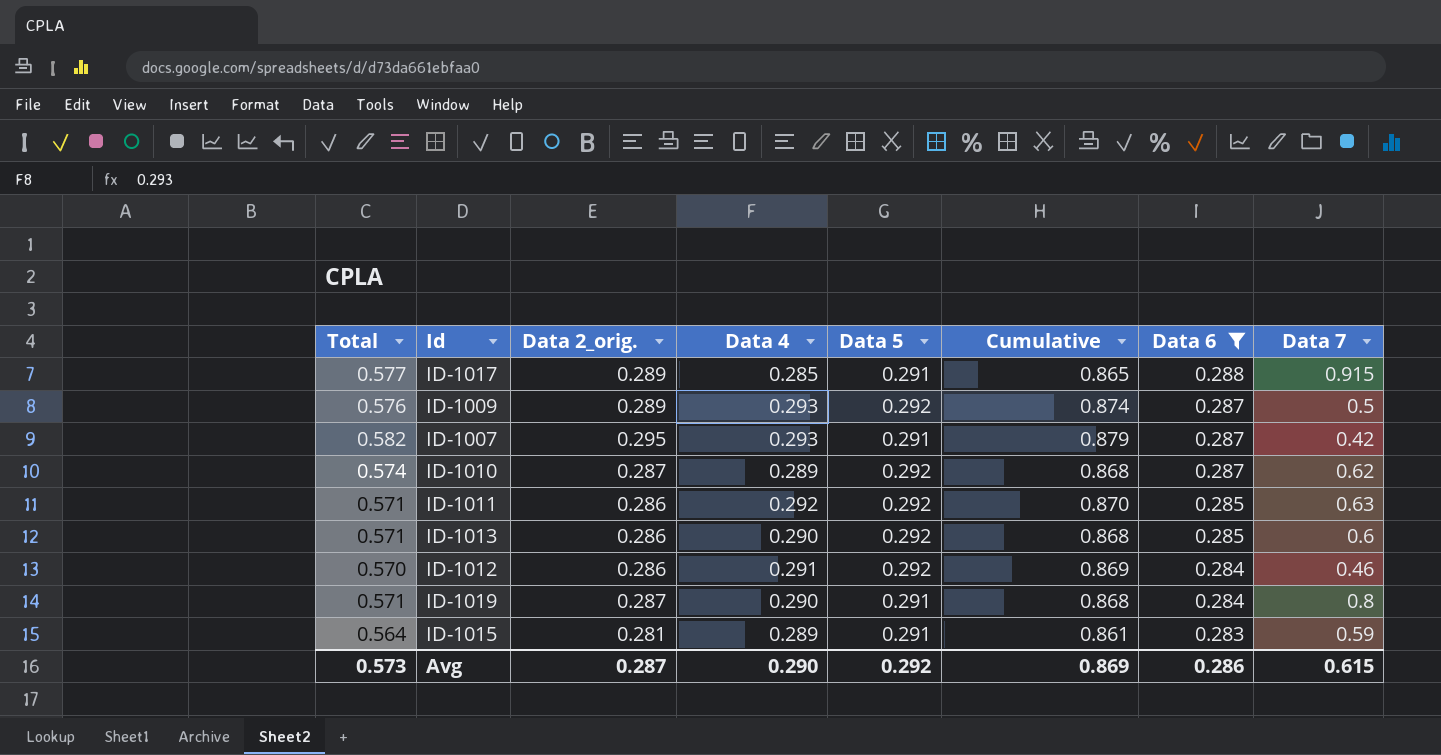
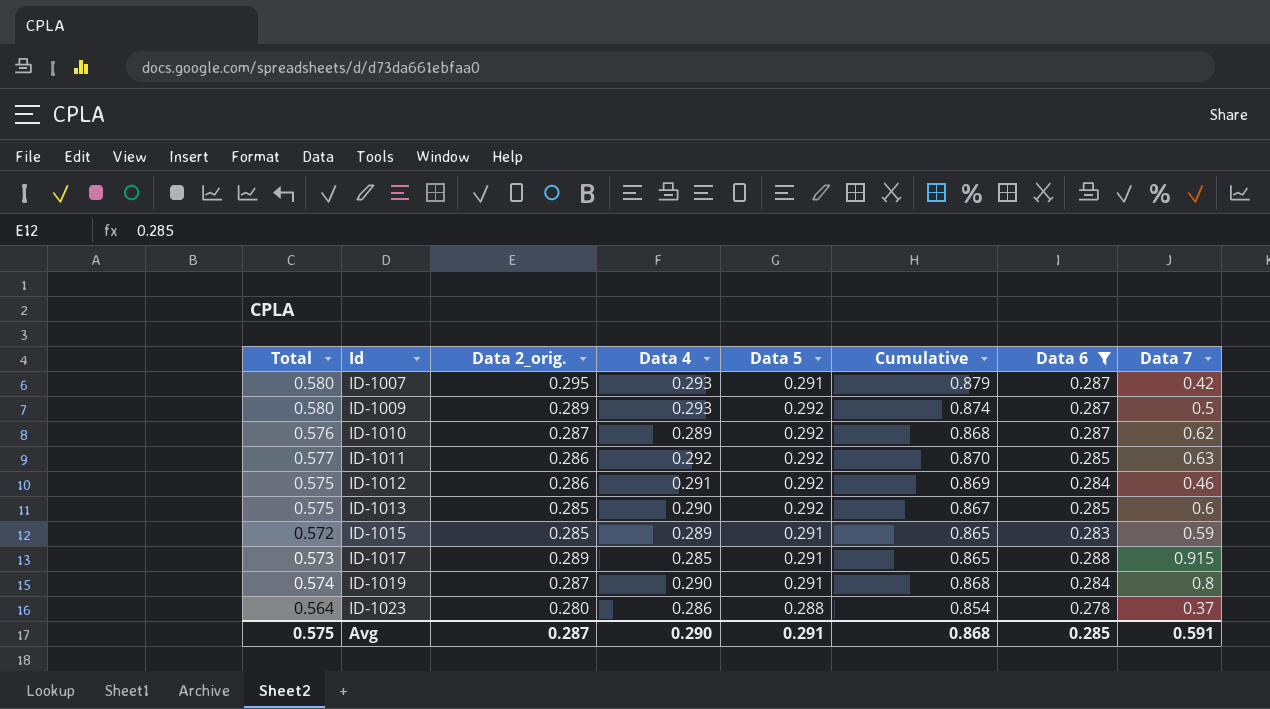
row order: Data 6 descending -> Id ascending
column Total | formula: [Data 2_orig.] + [Data 6] -> [Data 4] + [Data 6]
ID-1013 | Data 2_orig.: 0.286 -> 0.285
ID-1013 | Cumulative: 0.868 -> 0.867
ID-1015 | Data 2_orig.: 0.281 -> 0.285
ID-1015 | Cumulative: 0.861 -> 0.865
row ID-1023: none -> 0.564 | 0.280 | 0.286 | 0.288 | 0.854 | 0.278 | 0.37
Avg | Total: 0.573 -> 0.575
Avg | Data 5: 0.292 -> 0.291
Avg | Cumulative: 0.869 -> 0.868
Avg | Data 6: 0.286 -> 0.285
Avg | Data 7: 0.615 -> 0.591

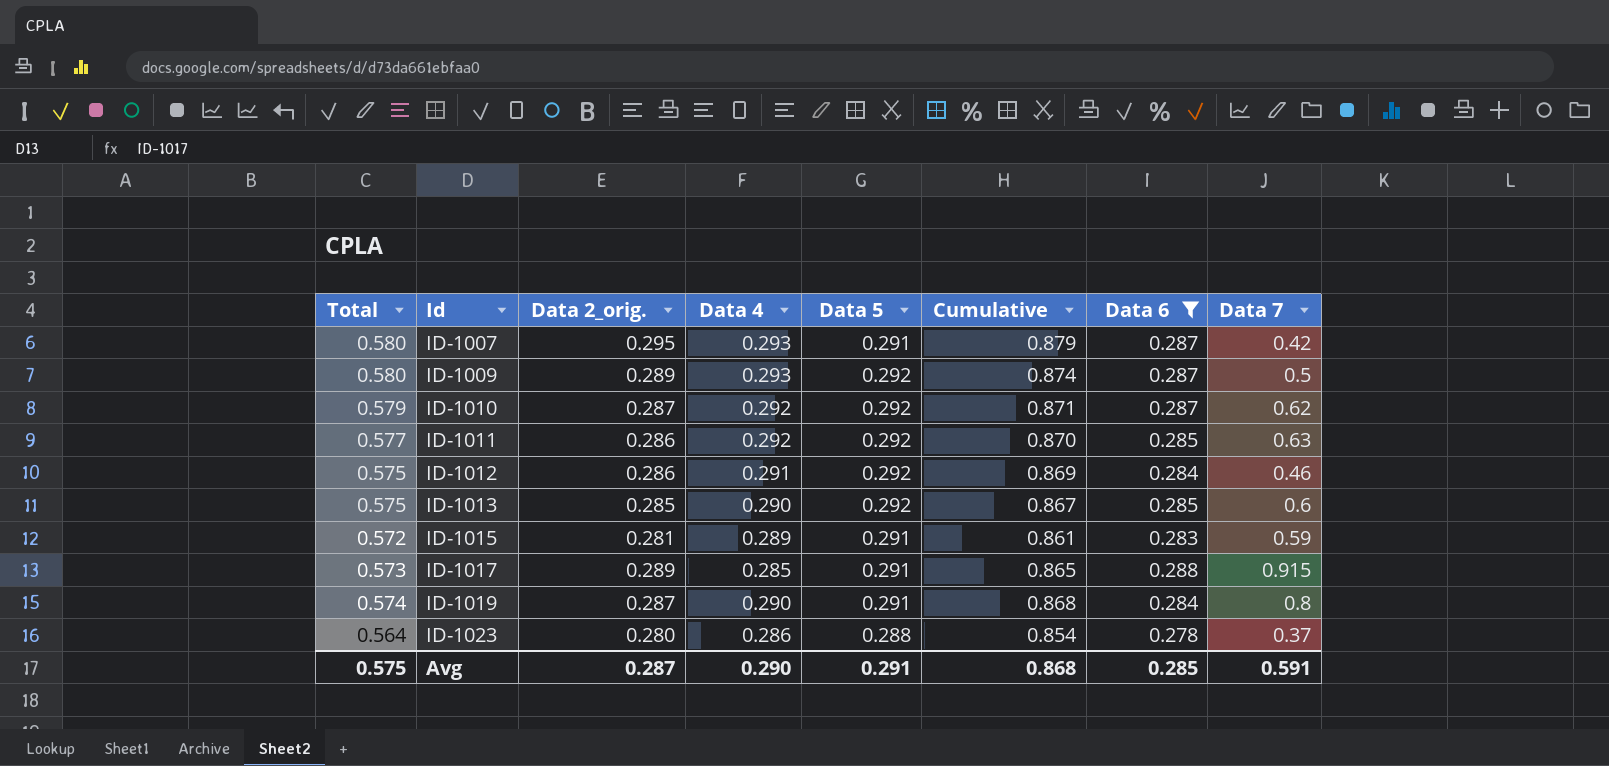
ID-1010 | Total: 0.576 -> 0.579
ID-1010 | Data 4: 0.289 -> 0.292
ID-1010 | Cumulative: 0.868 -> 0.871
ID-1015 | Data 2_orig.: 0.285 -> 0.281
ID-1015 | Cumulative: 0.865 -> 0.861

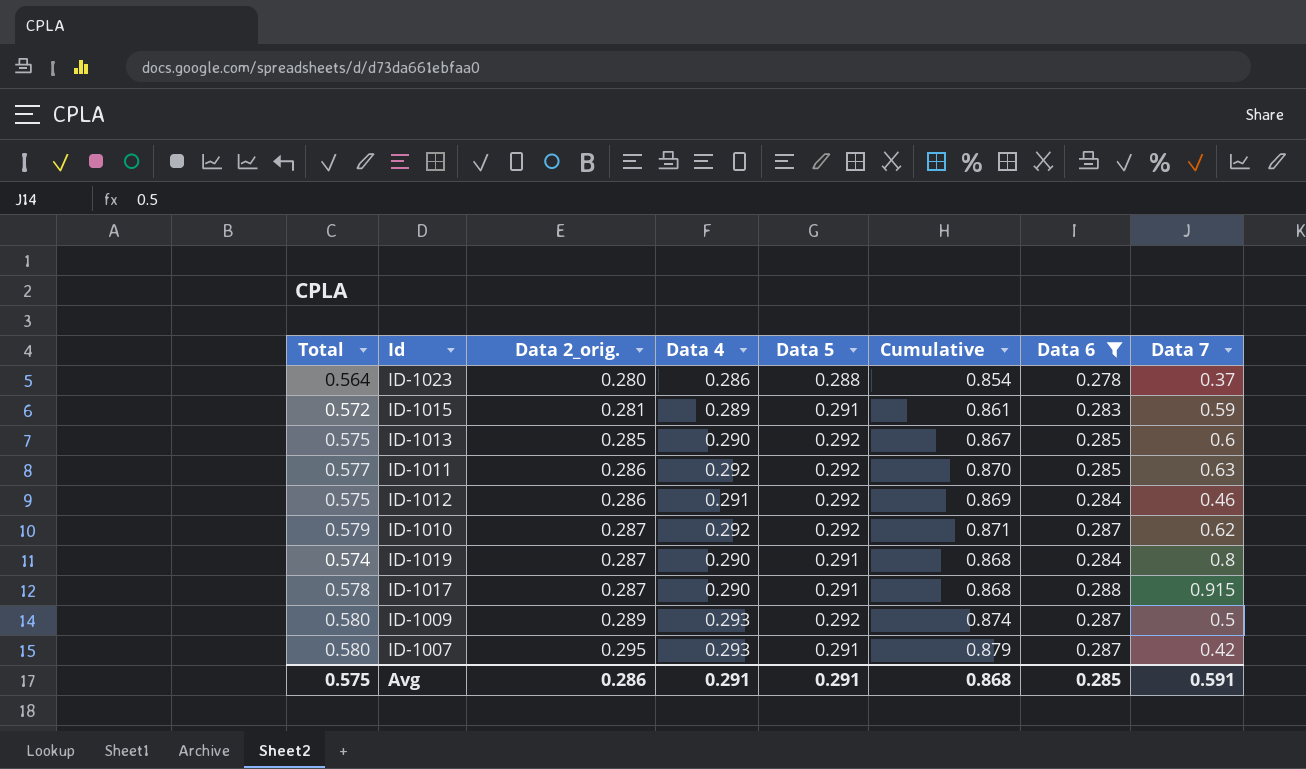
row order: Id ascending -> Data 2_orig. ascending
ID-1017 | Total: 0.573 -> 0.578
ID-1017 | Data 2_orig.: 0.289 -> 0.287
ID-1017 | Data 4: 0.285 -> 0.290
ID-1017 | Cumulative: 0.865 -> 0.868
Avg | Data 2_orig.: 0.287 -> 0.286
Avg | Data 4: 0.290 -> 0.291

